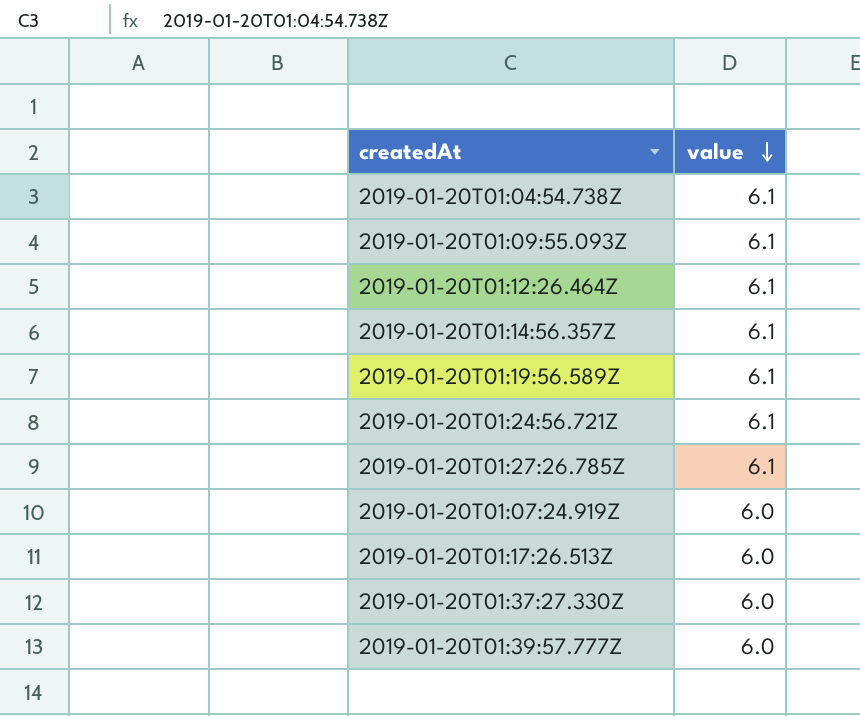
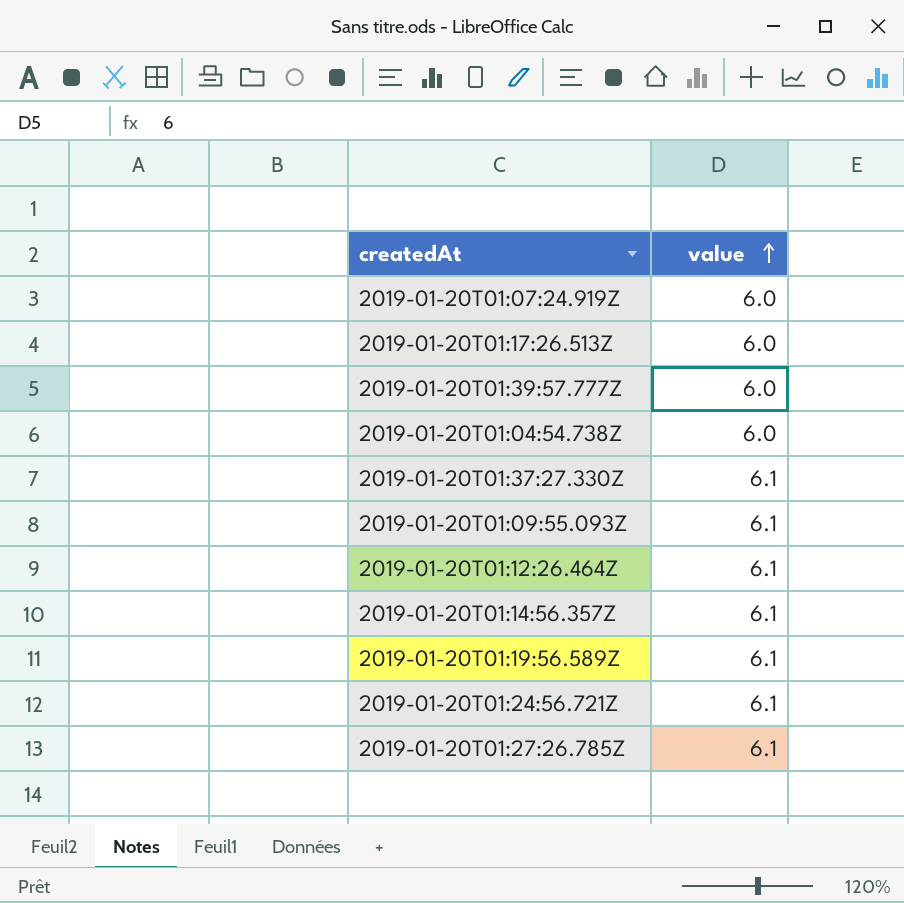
row order: value descending -> value ascending
2019-01-20T01:04:54.738Z | value: 6.1 -> 6.0
2019-01-20T01:37:27.330Z | value: 6.0 -> 6.1

